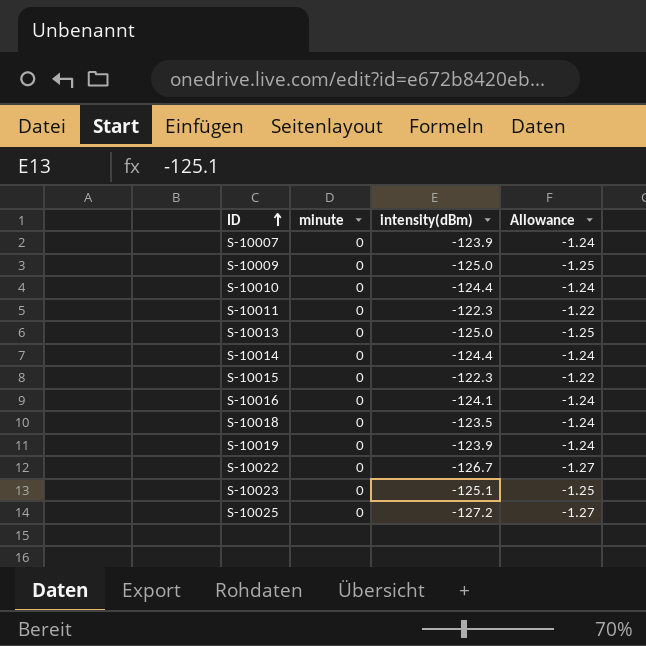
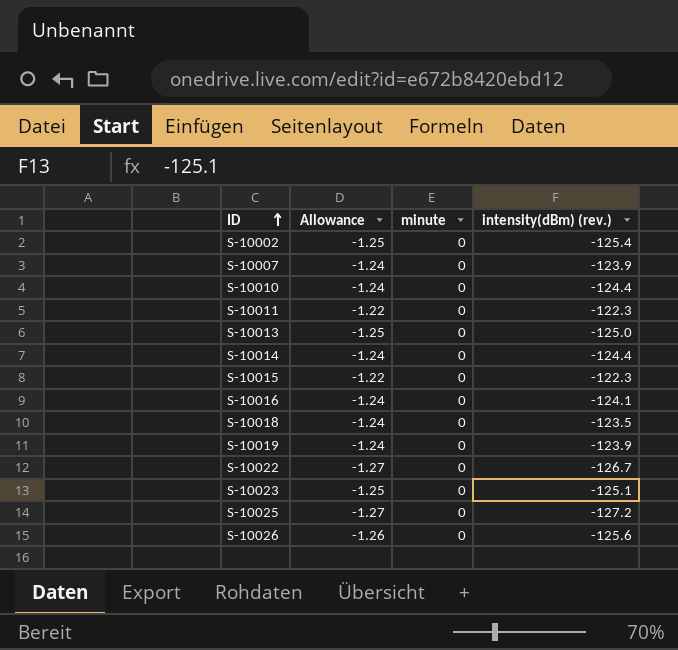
column Allowance | position: 4 -> 2
column name: intensity(dBm) -> intensity(dBm) (rev.)
row S-10009: 0 | -125.0 | -1.25 -> none
row S-10002: none -> -1.25 | 0 | -125.4
row S-10026: none -> -1.26 | 0 | -125.6

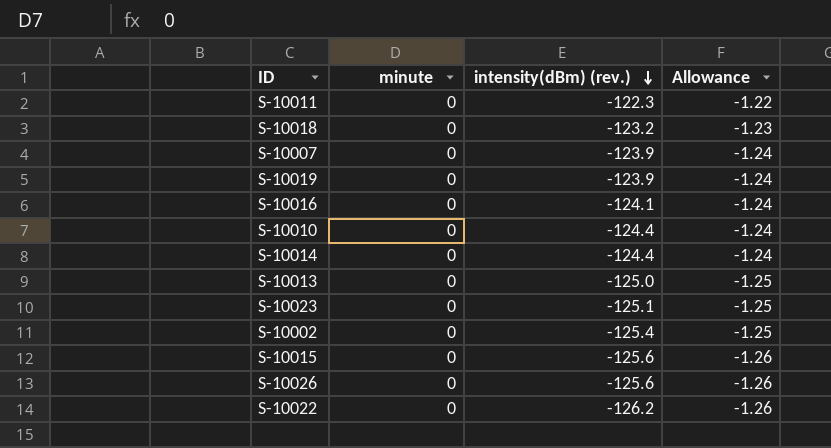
row order: ID ascending -> intensity(dBm) (rev.) descending
column Allowance | position: 2 -> 4
row S-10025: -1.27 | 0 | -127.2 -> none
S-10018 | intensity(dBm) (rev.): -123.5 -> -123.2
S-10018 | Allowance: -1.24 -> -1.23
S-10015 | intensity(dBm) (rev.): -122.3 -> -125.6
S-10015 | Allowance: -1.22 -> -1.26
S-10022 | intensity(dBm) (rev.): -126.7 -> -126.2
S-10022 | Allowance: -1.27 -> -1.26

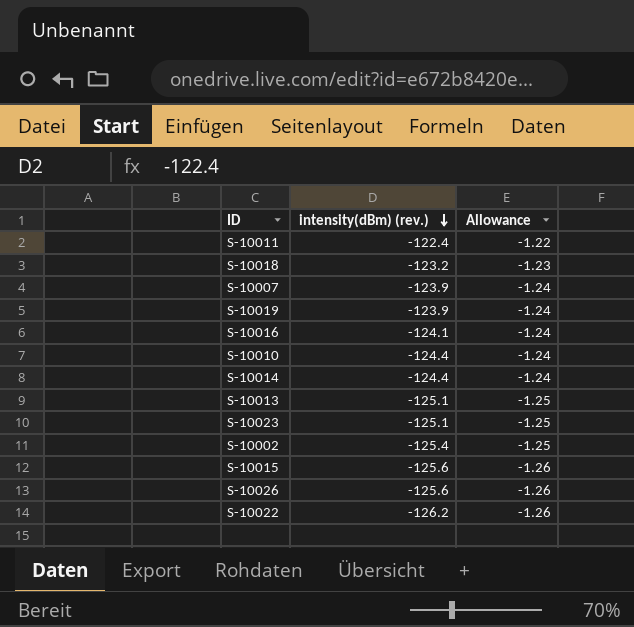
column minute | position: 2 -> none
S-10011 | intensity(dBm) (rev.): -122.3 -> -122.4
S-10013 | intensity(dBm) (rev.): -125.0 -> -125.1

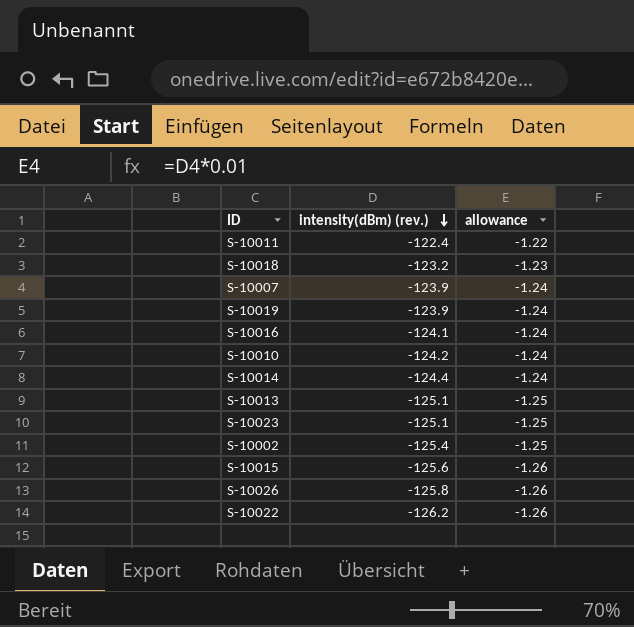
column name: Allowance -> allowance
S-10010 | intensity(dBm) (rev.): -124.4 -> -124.2
S-10026 | intensity(dBm) (rev.): -125.6 -> -125.8

